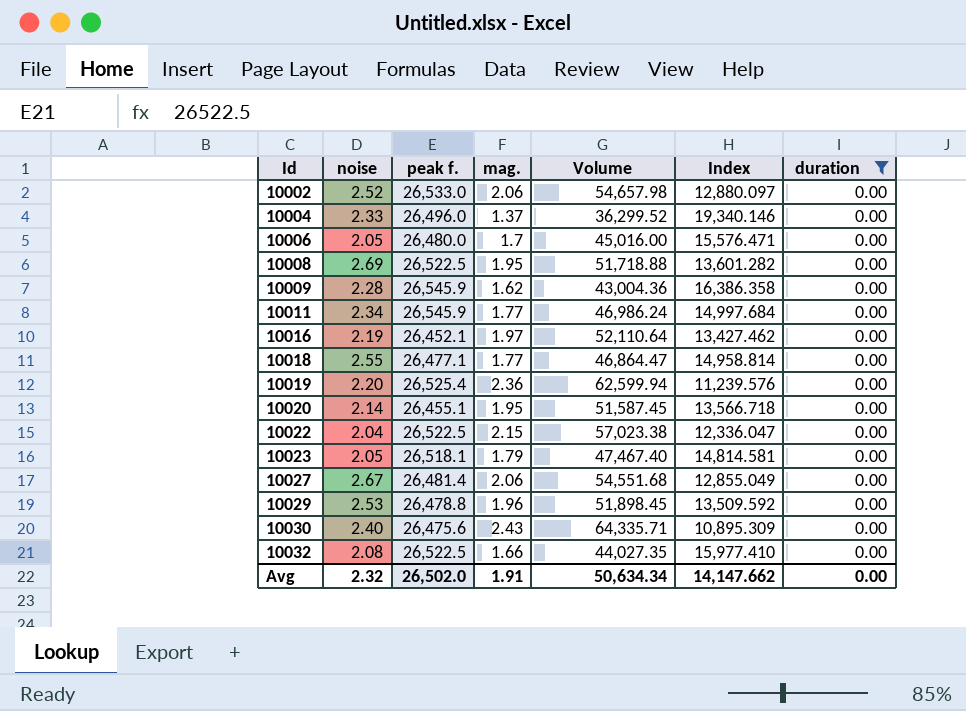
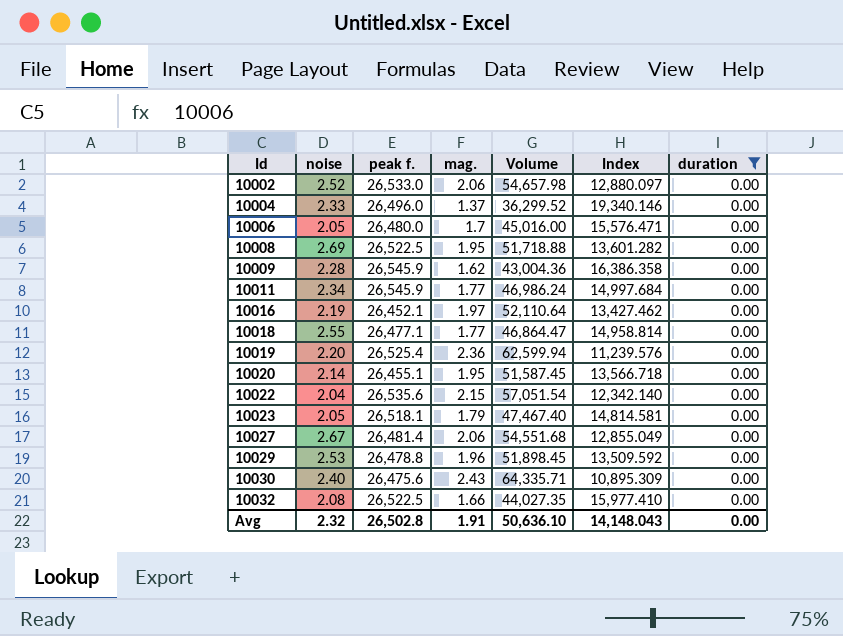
10022 | peak f.: 26,522.5 -> 26,535.6
10022 | Volume: 57,023.38 -> 57,051.54
10022 | Index: 12,336.047 -> 12,342.140
Avg | peak f.: 26,502.0 -> 26,502.8
Avg | Volume: 50,634.34 -> 50,636.10
Avg | Index: 14,147.662 -> 14,148.043

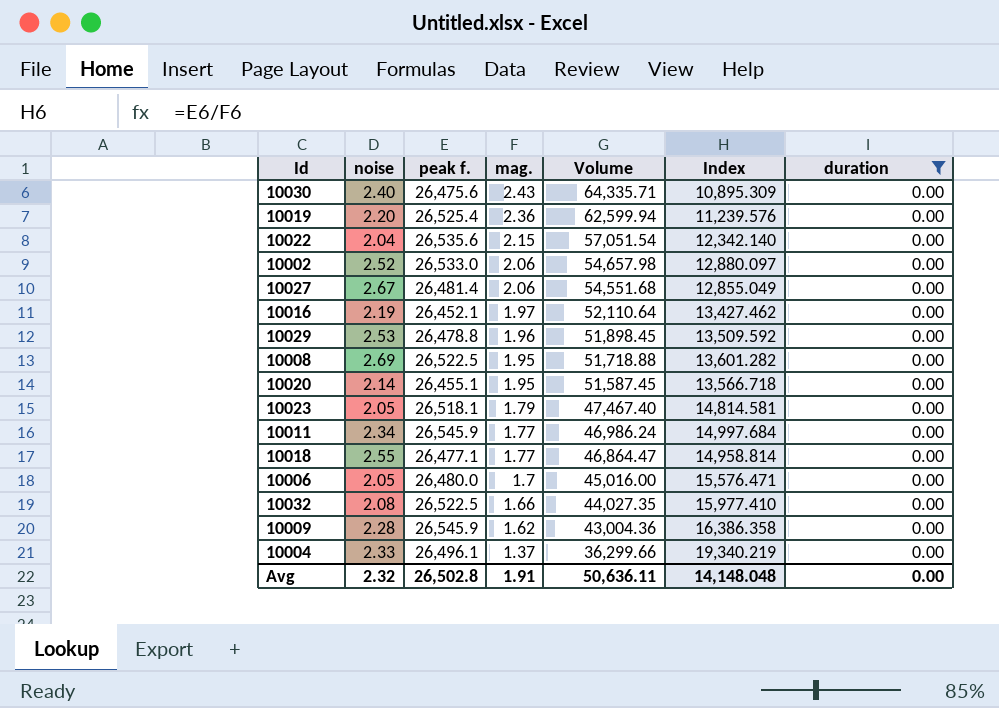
row order: Id ascending -> mag. descending
10004 | peak f.: 26,496.0 -> 26,496.1
10004 | Volume: 36,299.52 -> 36,299.66
10004 | Index: 19,340.146 -> 19,340.219
Avg | Volume: 50,636.10 -> 50,636.11
Avg | Index: 14,148.043 -> 14,148.048

